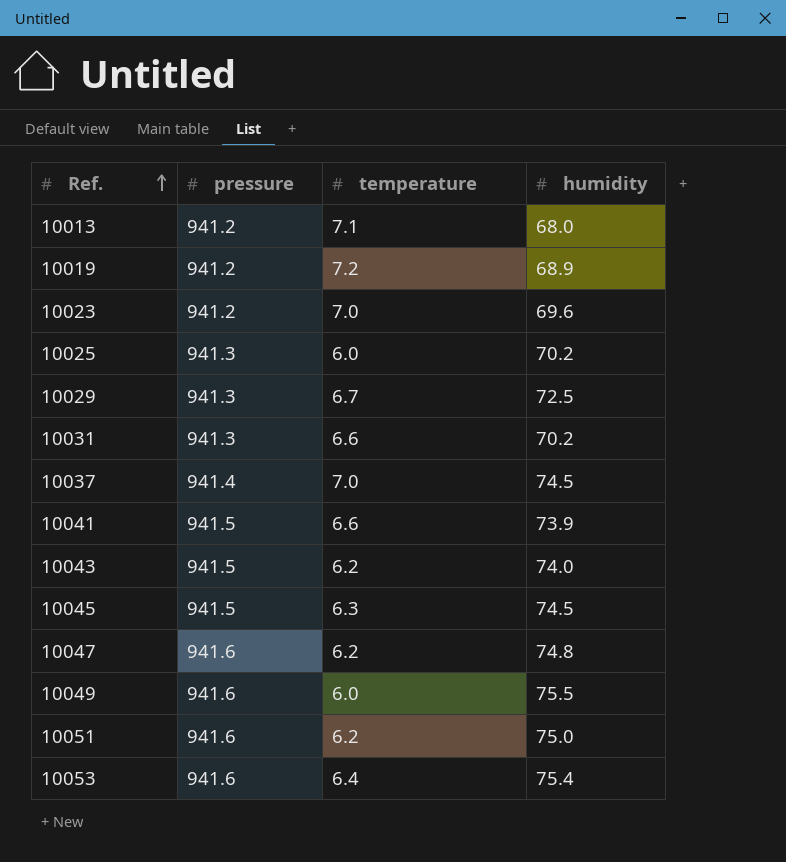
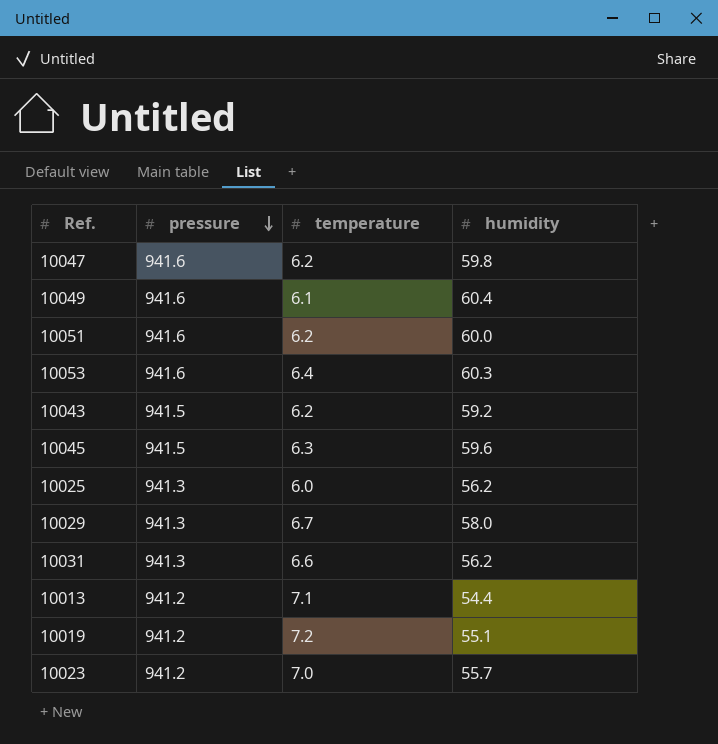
row order: Ref. ascending -> pressure descending
row 10037: 941.4 | 7.0 | 74.5 -> none
row 10041: 941.5 | 6.6 | 73.9 -> none
10047 | humidity: 74.8 -> 59.8
10049 | temperature: 6.0 -> 6.1
10049 | humidity: 75.5 -> 60.4
10051 | humidity: 75.0 -> 60.0
10053 | humidity: 75.4 -> 60.3
10043 | humidity: 74.0 -> 59.2
10045 | humidity: 74.5 -> 59.6
10025 | humidity: 70.2 -> 56.2
10029 | humidity: 72.5 -> 58.0
10031 | humidity: 70.2 -> 56.2
10013 | humidity: 68.0 -> 54.4
10019 | humidity: 68.9 -> 55.1
10023 | humidity: 69.6 -> 55.7

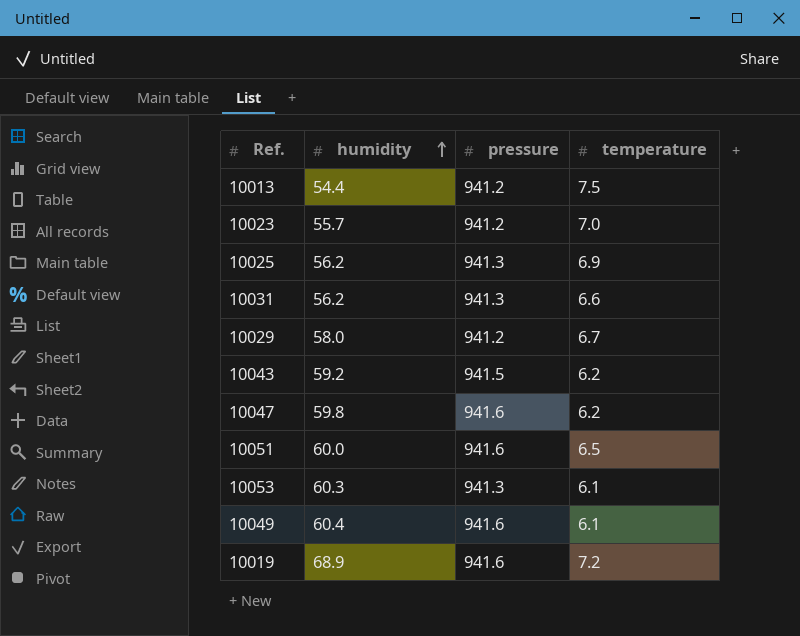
row order: pressure descending -> humidity ascending
column humidity | position: 4 -> 2
row 10045: 941.5 | 6.3 | 59.6 -> none
10013 | temperature: 7.1 -> 7.5
10025 | temperature: 6.0 -> 6.9
10029 | pressure: 941.3 -> 941.2
10051 | temperature: 6.2 -> 6.5
10053 | pressure: 941.6 -> 941.3
10053 | temperature: 6.4 -> 6.1
10019 | humidity: 55.1 -> 68.9
10019 | pressure: 941.2 -> 941.6

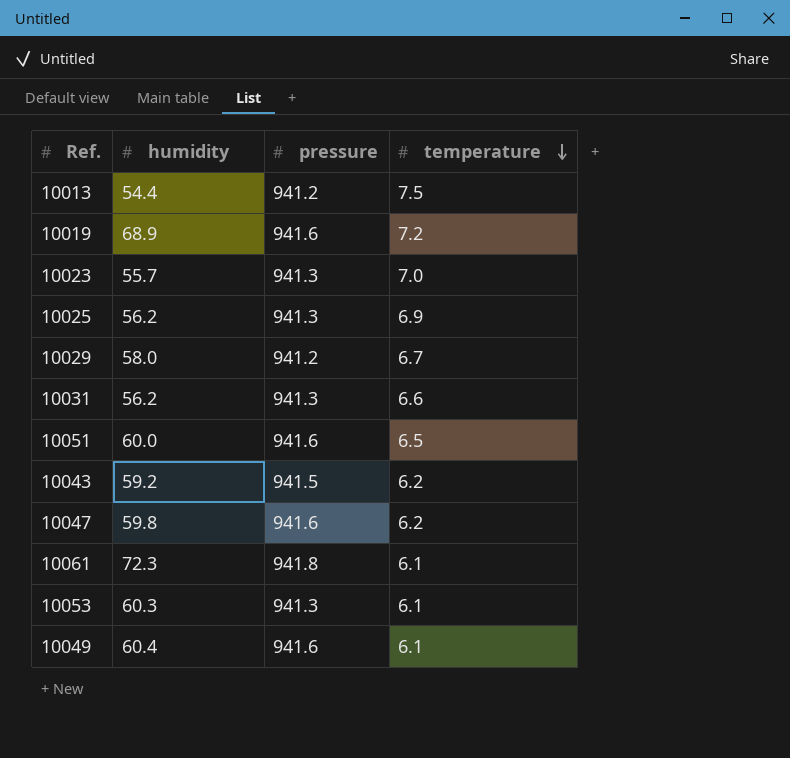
row order: humidity ascending -> temperature descending
10023 | pressure: 941.2 -> 941.3
row 10061: none -> 72.3 | 941.8 | 6.1

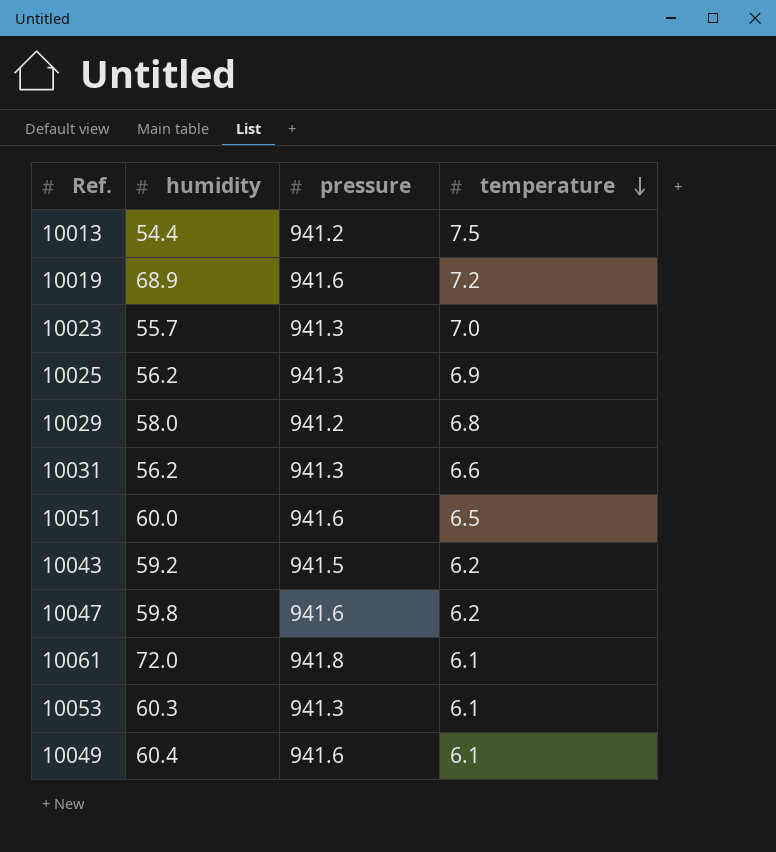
10029 | temperature: 6.7 -> 6.8
10061 | humidity: 72.3 -> 72.0

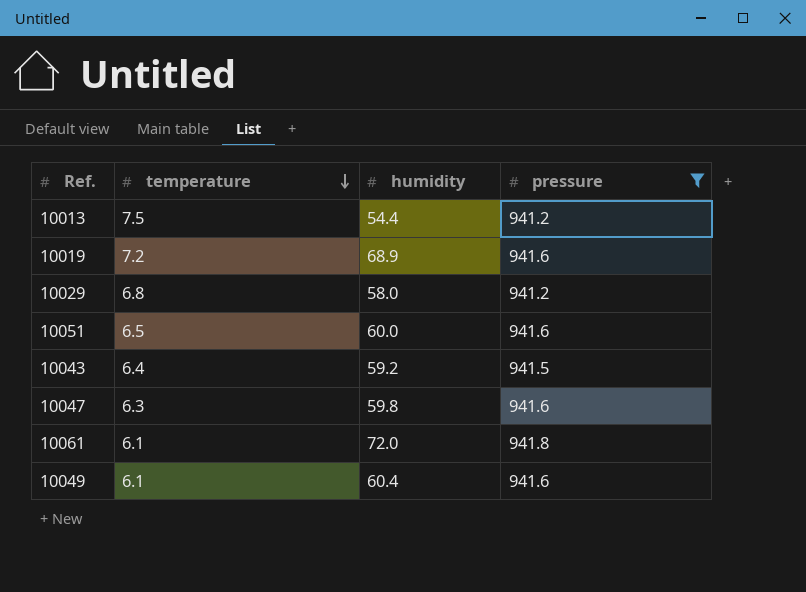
filter: none -> pressure != 941.3
column temperature | position: 4 -> 2
10043 | temperature: 6.2 -> 6.4
10047 | temperature: 6.2 -> 6.3

